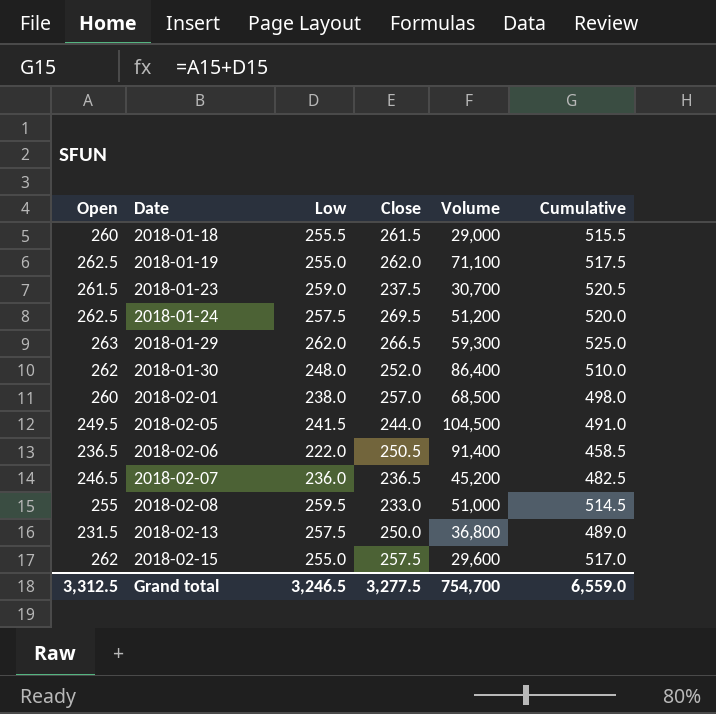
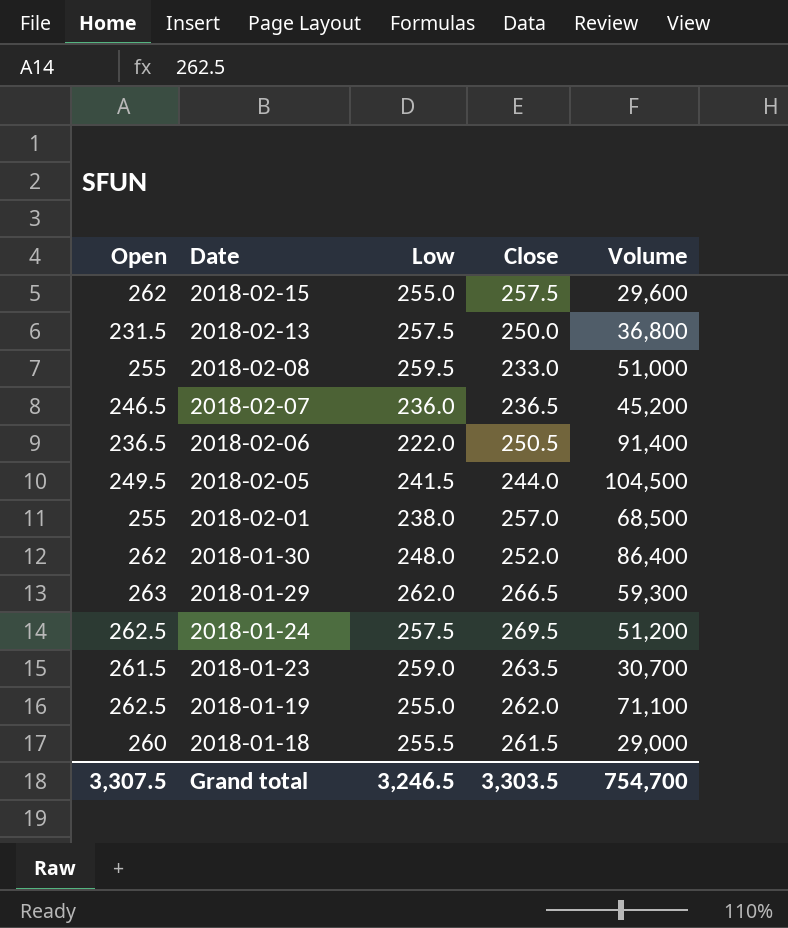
row order: Date ascending -> Date descending
column Cumulative | formula: [Open] + [Low] -> none
2018-02-01 | Open: 260 -> 255
2018-01-23 | Close: 237.5 -> 263.5
Grand total | Open: 3,312.5 -> 3,307.5
Grand total | Close: 3,277.5 -> 3,303.5

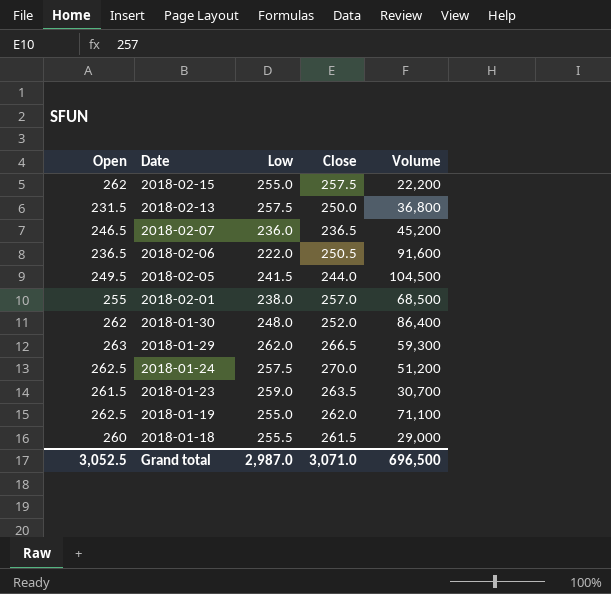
row 2018-02-08: 255 | 259.5 | 233.0 | 51,000 -> none
2018-02-15 | Volume: 29,600 -> 22,200
2018-02-06 | Volume: 91,400 -> 91,600
2018-01-24 | Close: 269.5 -> 270.0
Grand total | Open: 3,307.5 -> 3,052.5
Grand total | Low: 3,246.5 -> 2,987.0
Grand total | Close: 3,303.5 -> 3,071.0
Grand total | Volume: 754,700 -> 696,500

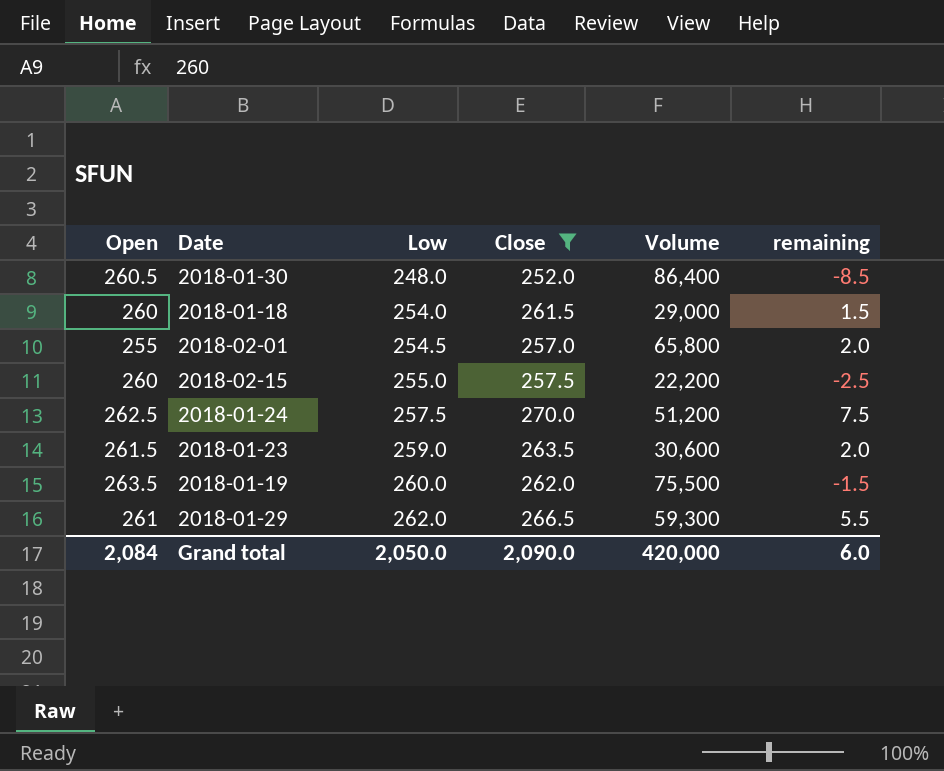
filter: none -> Close >= 252.0
row order: Date descending -> Low ascending
column remaining | formula: none -> [Close] - [Open]
2018-01-30 | Open: 262 -> 260.5
2018-01-18 | Low: 255.5 -> 254.0
2018-02-01 | Low: 238.0 -> 254.5
2018-02-01 | Volume: 68,500 -> 65,800
2018-02-15 | Open: 262 -> 260
2018-01-23 | Volume: 30,700 -> 30,600
2018-01-19 | Open: 262.5 -> 263.5
2018-01-19 | Low: 255.0 -> 260.0
2018-01-19 | Volume: 71,100 -> 75,500
2018-01-29 | Open: 263 -> 261
Grand total | Open: 3,052.5 -> 2,084
Grand total | Low: 2,987.0 -> 2,050.0
Grand total | Close: 3,071.0 -> 2,090.0
Grand total | Volume: 696,500 -> 420,000

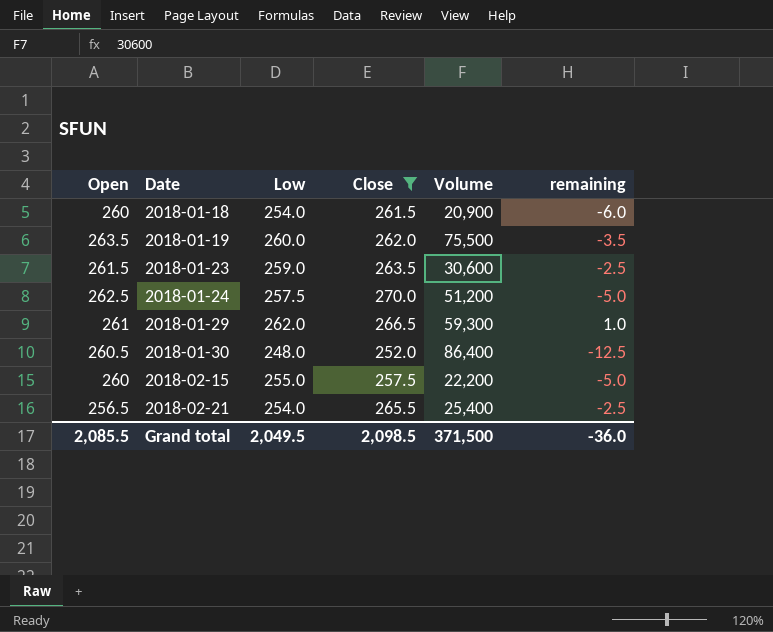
row order: Low ascending -> Date ascending
column remaining | formula: [Close] - [Open] -> [Low] - [Open]
row 2018-02-01: 255 | 254.5 | 257.0 | 65,800 | 2.0 -> none
2018-01-18 | Volume: 29,000 -> 20,900
row 2018-02-21: none -> 256.5 | 254.0 | 265.5 | 25,400 | -2.5
Grand total | Open: 2,084 -> 2,085.5
Grand total | Low: 2,050.0 -> 2,049.5
Grand total | Close: 2,090.0 -> 2,098.5
Grand total | Volume: 420,000 -> 371,500
Grand total | remaining: 6.0 -> -36.0

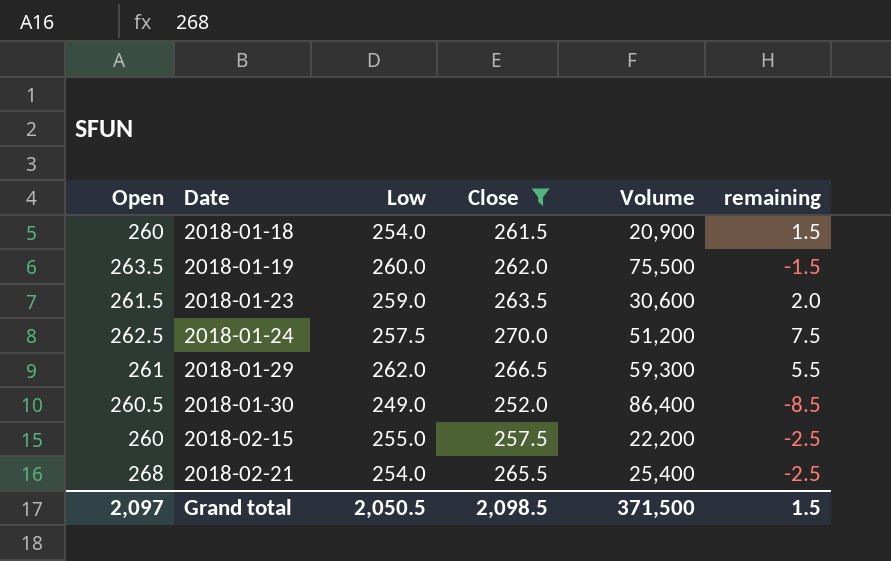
column remaining | formula: [Low] - [Open] -> [Close] - [Open]
2018-01-30 | Low: 248.0 -> 249.0
2018-02-21 | Open: 256.5 -> 268
Grand total | Open: 2,085.5 -> 2,097
Grand total | Low: 2,049.5 -> 2,050.5
Grand total | remaining: -36.0 -> 1.5

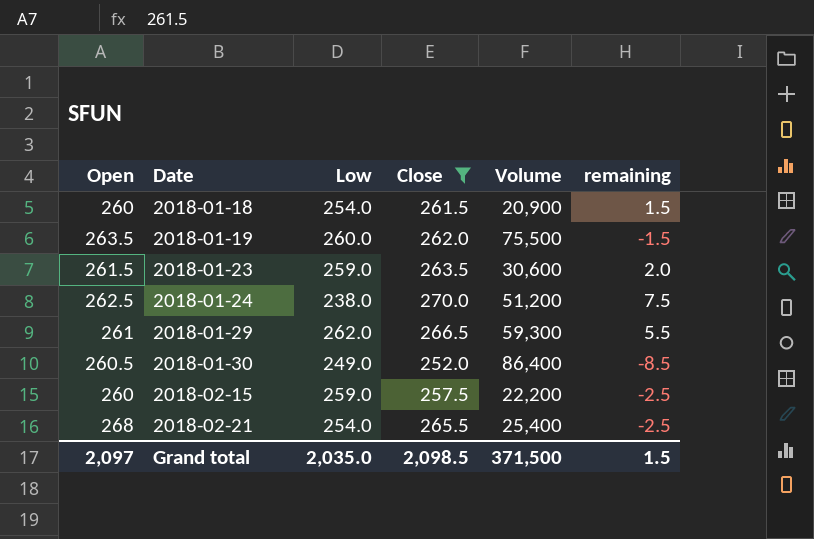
2018-01-24 | Low: 257.5 -> 238.0
2018-02-15 | Low: 255.0 -> 259.0
Grand total | Low: 2,050.5 -> 2,035.0

